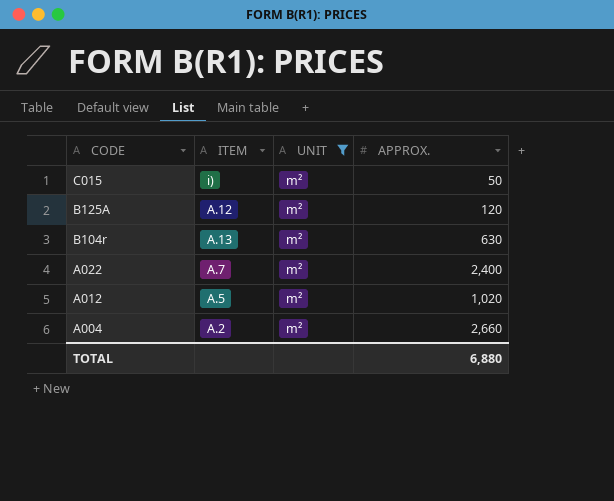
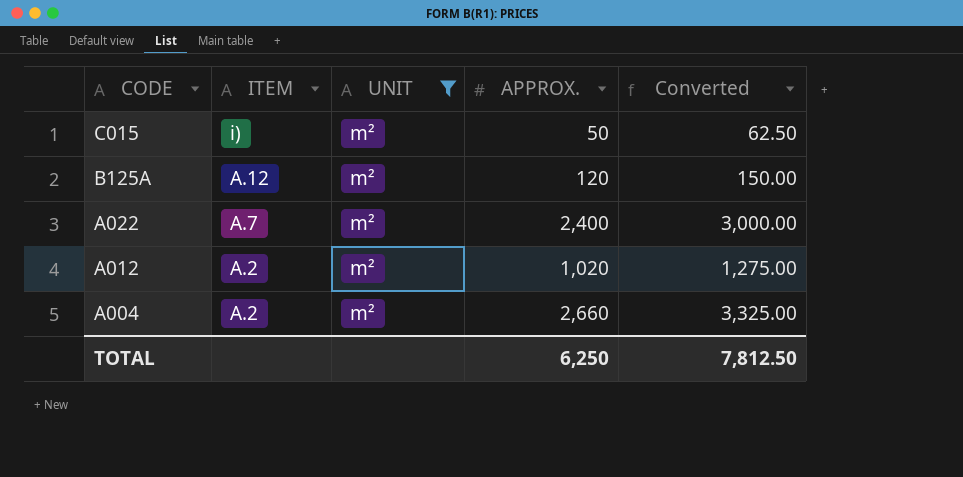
column Converted | formula: none -> [APPROX.] * 1.25
row B104r: A.13 | m² | 630 -> none
A012 | ITEM: A.5 -> A.2
TOTAL | APPROX.: 6,880 -> 6,250

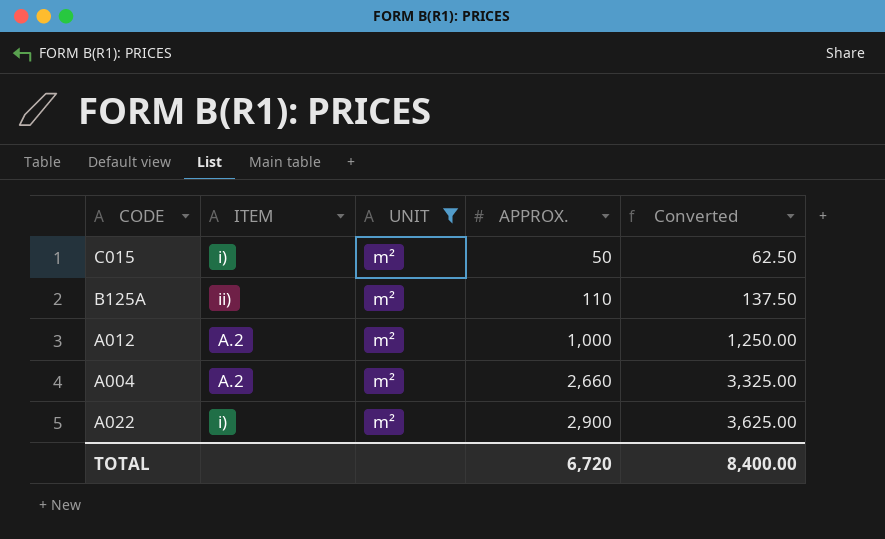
row order: CODE descending -> APPROX. ascending
B125A | ITEM: A.12 -> ii)
B125A | APPROX.: 120 -> 110
B125A | Converted: 150.00 -> 137.50
A012 | APPROX.: 1,020 -> 1,000
A012 | Converted: 1,275.00 -> 1,250.00
A022 | ITEM: A.7 -> i)
A022 | APPROX.: 2,400 -> 2,900
A022 | Converted: 3,000.00 -> 3,625.00
TOTAL | APPROX.: 6,250 -> 6,720
TOTAL | Converted: 7,812.50 -> 8,400.00

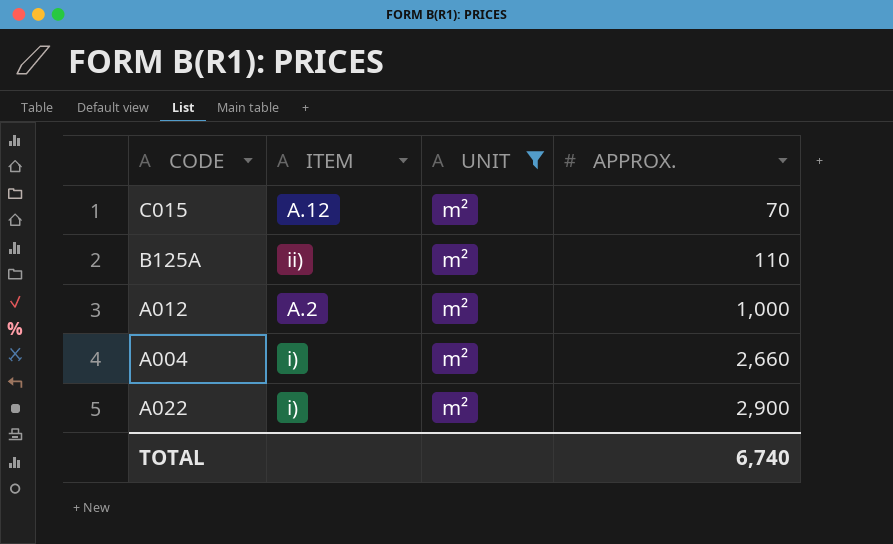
column Converted | formula: [APPROX.] * 1.25 -> none
C015 | ITEM: i) -> A.12
C015 | APPROX.: 50 -> 70
A004 | ITEM: A.2 -> i)
TOTAL | APPROX.: 6,720 -> 6,740

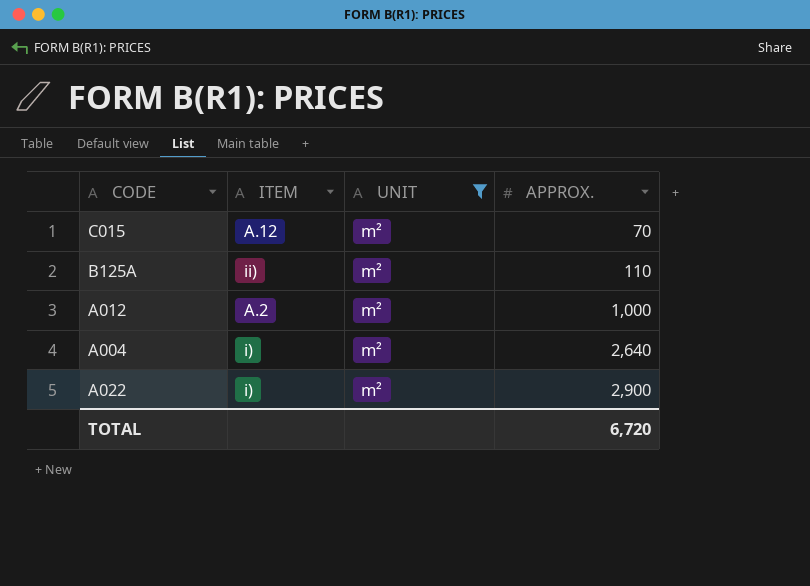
A004 | APPROX.: 2,660 -> 2,640
TOTAL | APPROX.: 6,740 -> 6,720

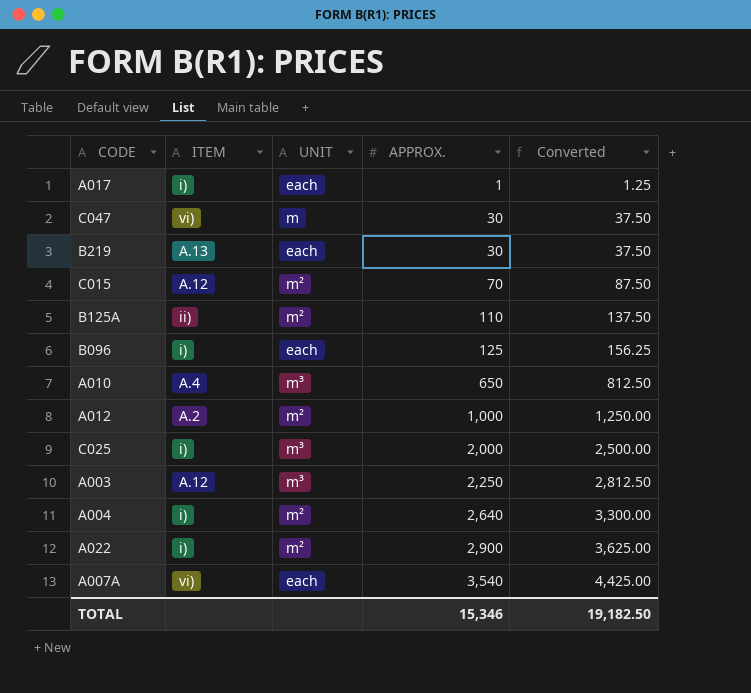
filter: UNIT = m² -> none
column Converted | formula: none -> [APPROX.] * 1.25
TOTAL | APPROX.: 6,720 -> 15,346

